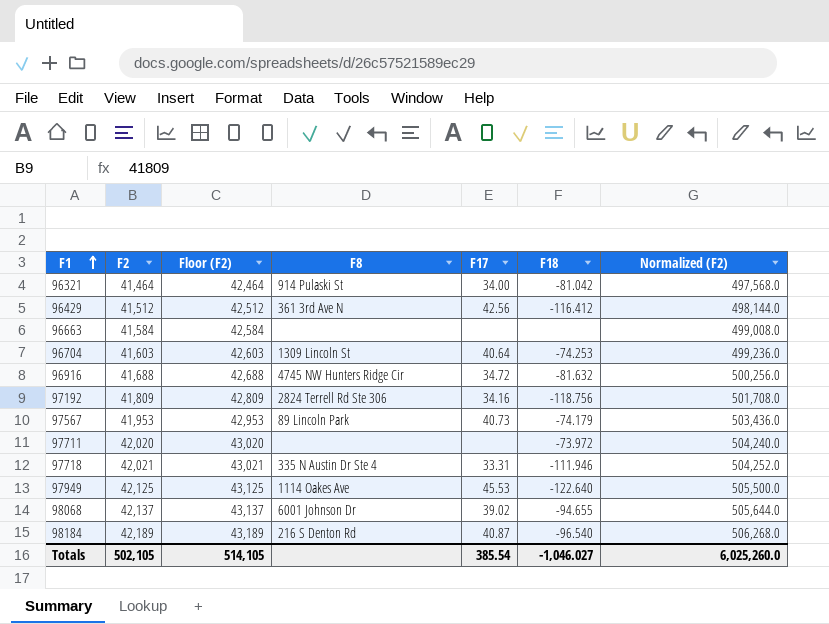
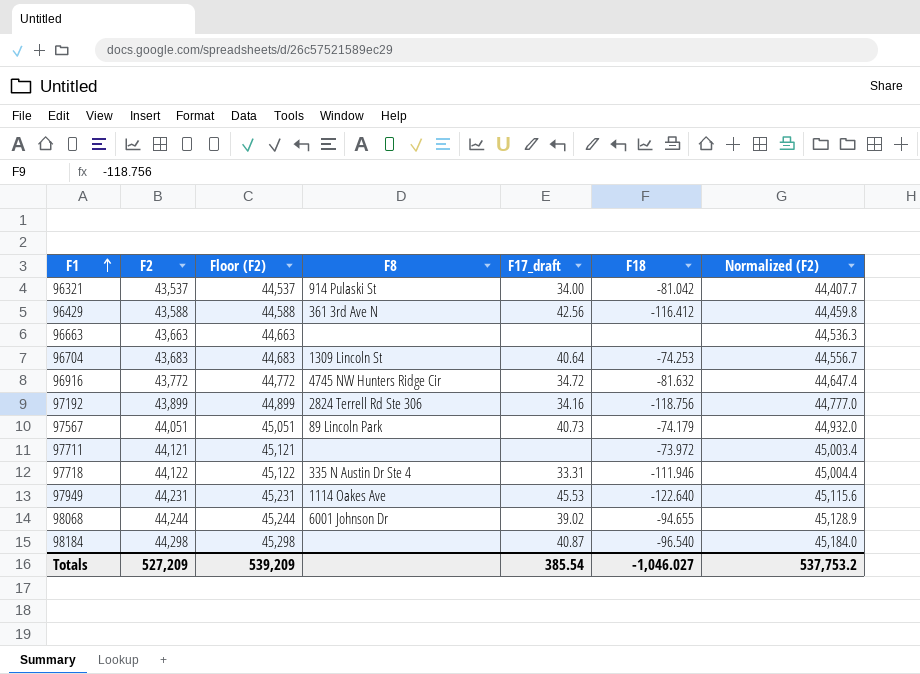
column name: F17 -> F17_draft
column Normalized (F2) | formula: [F2] * 12 -> [F2] * 1.02
96321 | F2: 41,464 -> 43,537
96321 | Floor (F2): 42,464 -> 44,537
96429 | F2: 41,512 -> 43,588
96429 | Floor (F2): 42,512 -> 44,588
96663 | F2: 41,584 -> 43,663
96663 | Floor (F2): 42,584 -> 44,663
96704 | F2: 41,603 -> 43,683
96704 | Floor (F2): 42,603 -> 44,683
96916 | F2: 41,688 -> 43,772
96916 | Floor (F2): 42,688 -> 44,772
97192 | F2: 41,809 -> 43,899
97192 | Floor (F2): 42,809 -> 44,899
97567 | F2: 41,953 -> 44,051
97567 | Floor (F2): 42,953 -> 45,051
97711 | F2: 42,020 -> 44,121
97711 | Floor (F2): 43,020 -> 45,121
97718 | F2: 42,021 -> 44,122
97718 | Floor (F2): 43,021 -> 45,122
97949 | F2: 42,125 -> 44,231
97949 | Floor (F2): 43,125 -> 45,231
98068 | F2: 42,137 -> 44,244
98068 | Floor (F2): 43,137 -> 45,244
98184 | F2: 42,189 -> 44,298
98184 | Floor (F2): 43,189 -> 45,298
98184 | F8: 216 S Denton Rd -> none
Totals | F2: 502,105 -> 527,209
Totals | Floor (F2): 514,105 -> 539,209
Totals | Normalized (F2): 6,025,260.0 -> 537,753.2

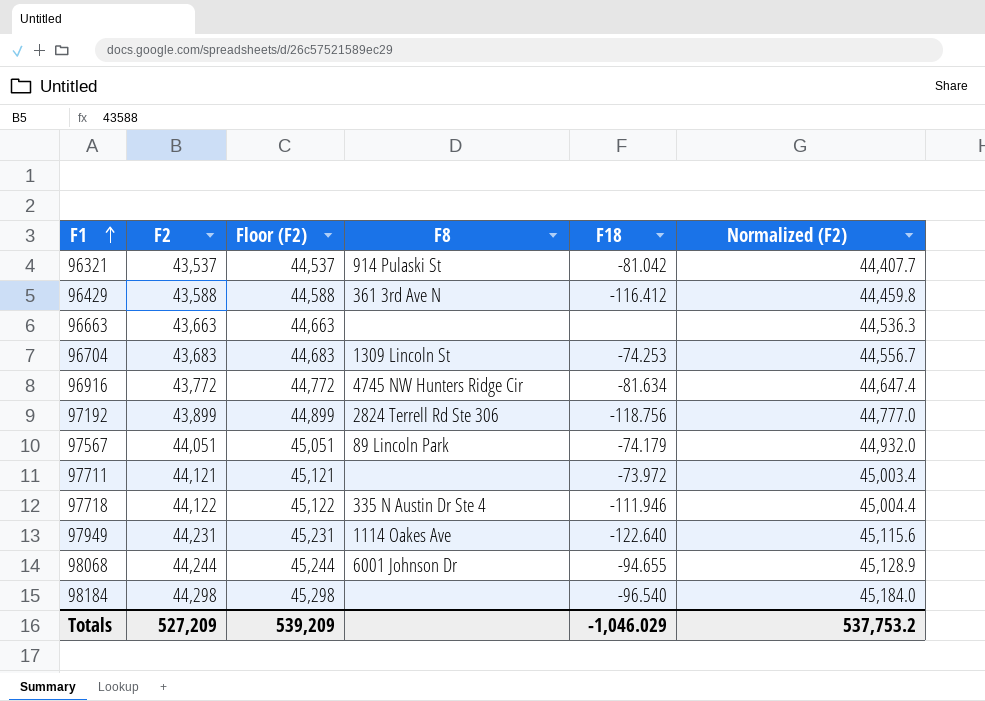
column F17_draft | position: 5 -> none
96916 | F18: -81.632 -> -81.634
Totals | F18: -1,046.027 -> -1,046.029

